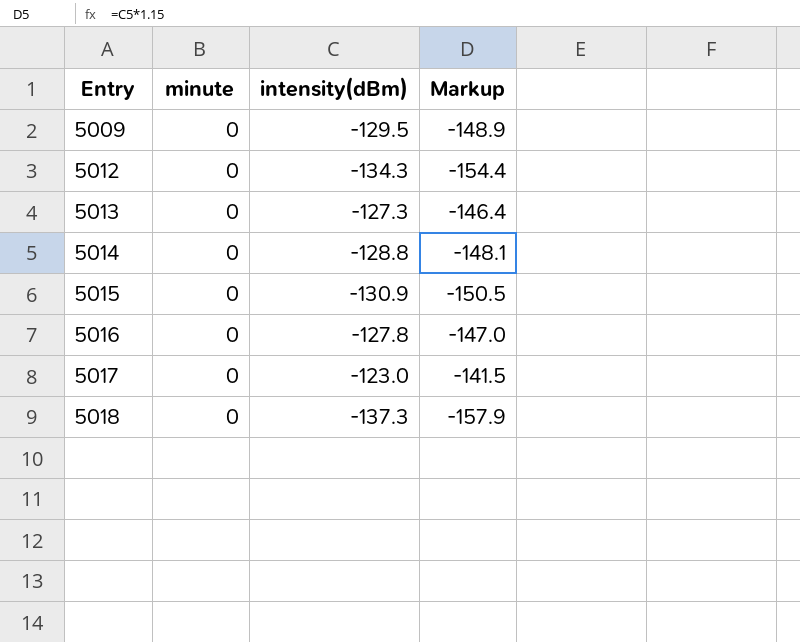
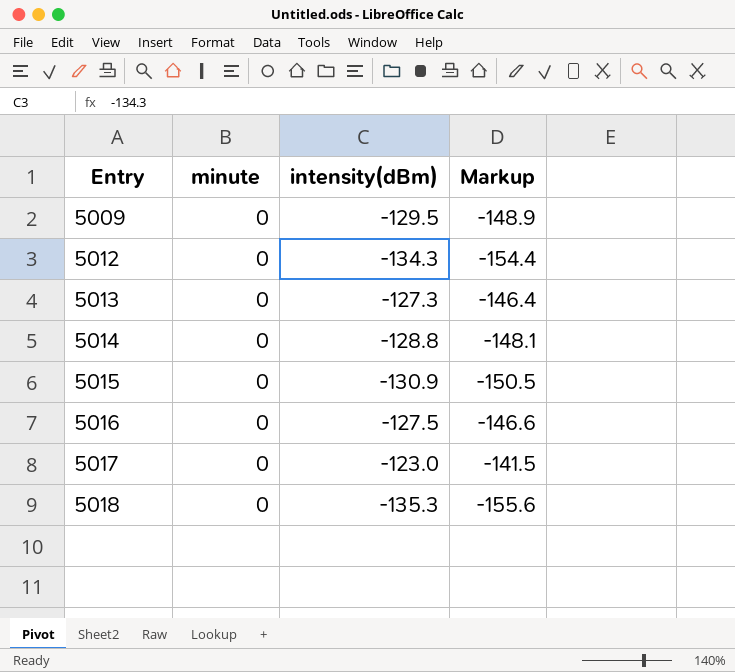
5016 | intensity(dBm): -127.8 -> -127.5
5016 | Markup: -147.0 -> -146.6
5018 | intensity(dBm): -137.3 -> -135.3
5018 | Markup: -157.9 -> -155.6

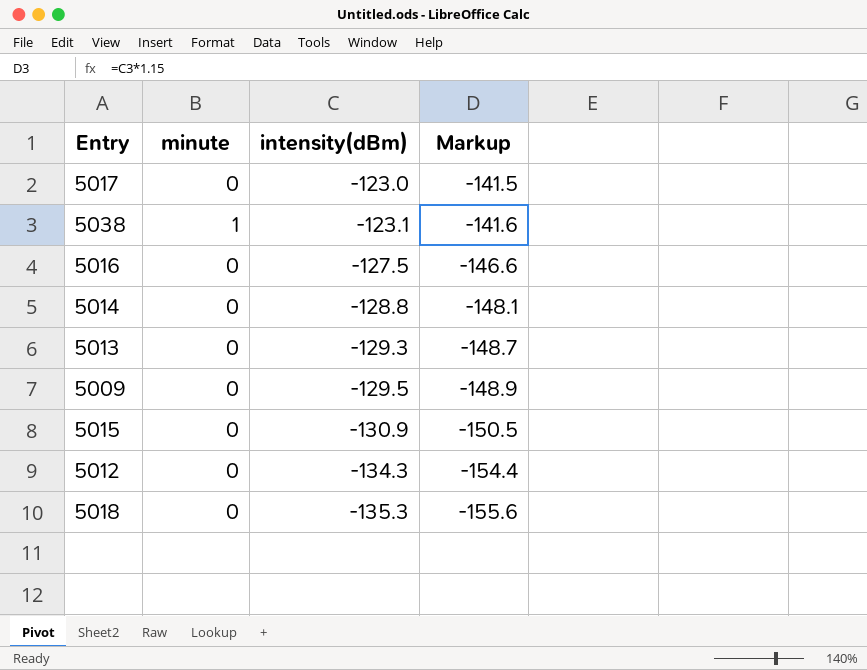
row order: Entry ascending -> intensity(dBm) descending
row 5038: none -> 1 | -123.1 | -141.6
5013 | intensity(dBm): -127.3 -> -129.3
5013 | Markup: -146.4 -> -148.7

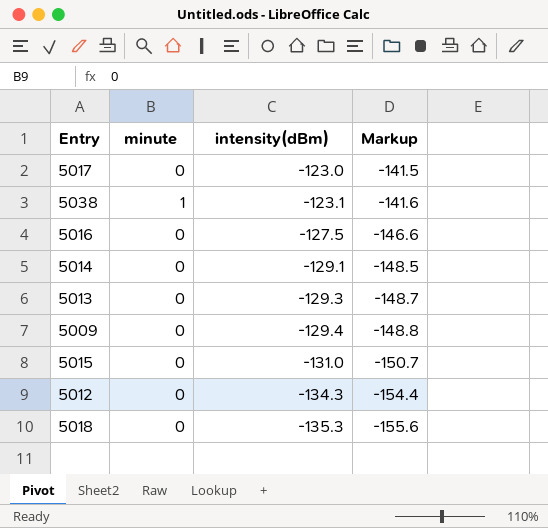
5014 | intensity(dBm): -128.8 -> -129.1
5014 | Markup: -148.1 -> -148.5
5009 | intensity(dBm): -129.5 -> -129.4
5009 | Markup: -148.9 -> -148.8
5015 | intensity(dBm): -130.9 -> -131.0
5015 | Markup: -150.5 -> -150.7

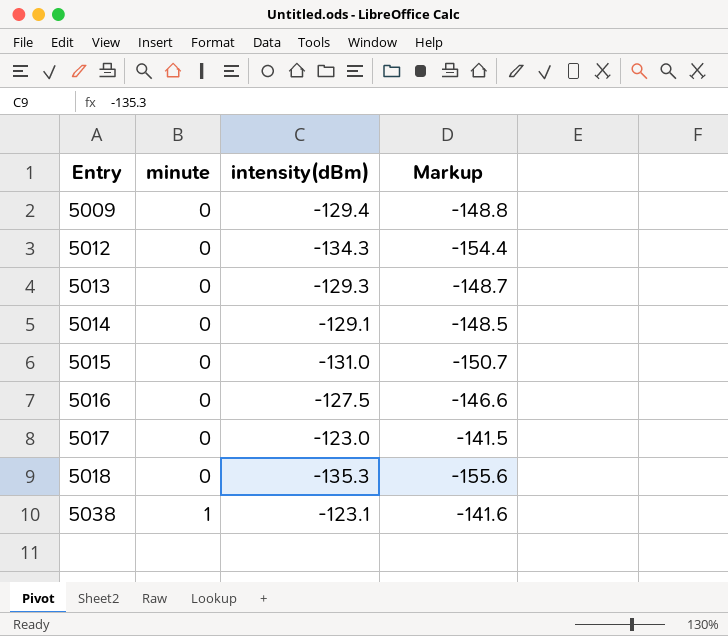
row order: intensity(dBm) descending -> Entry ascending

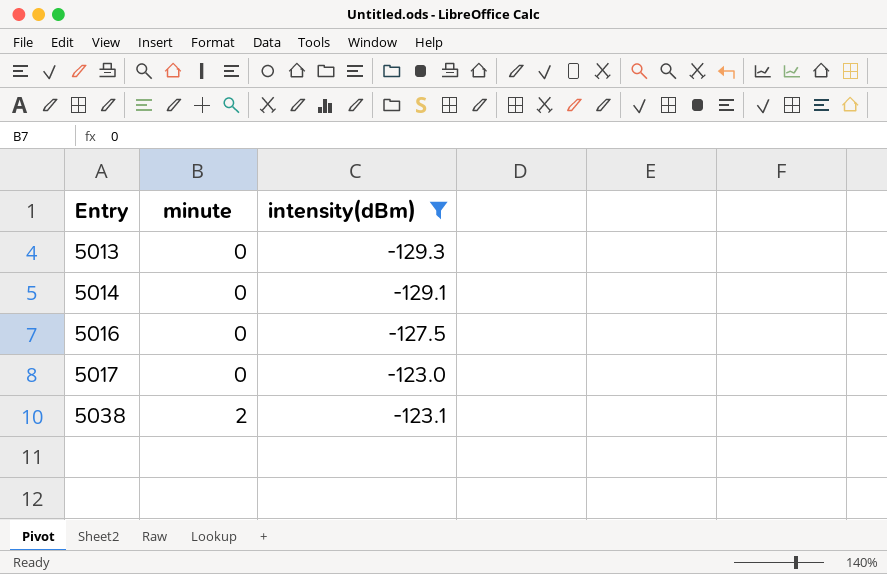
filter: none -> intensity(dBm) >= -129.3
column Markup | formula: [intensity(dBm)] * 1.15 -> none
5038 | minute: 1 -> 2

